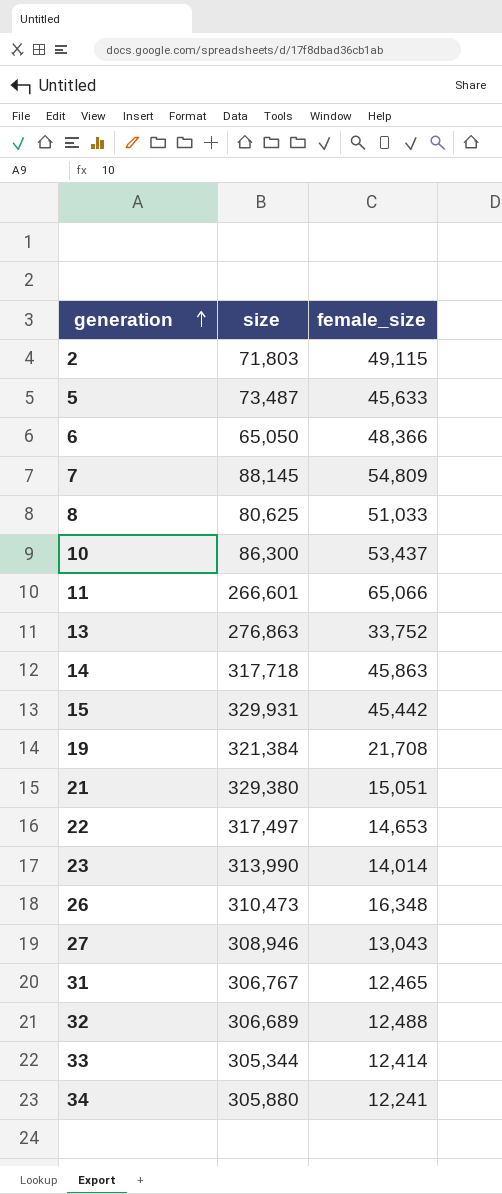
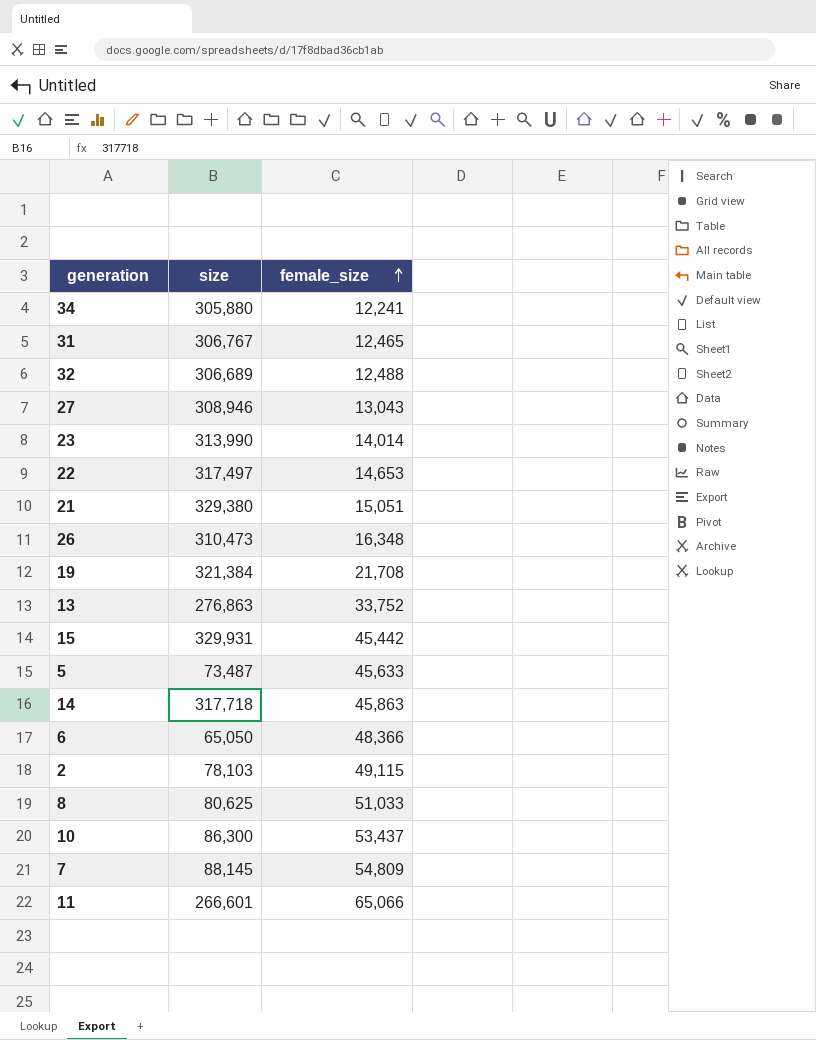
row order: generation ascending -> female_size ascending
row 33: 305,344 | 12,414 -> none
2 | size: 71,803 -> 78,103

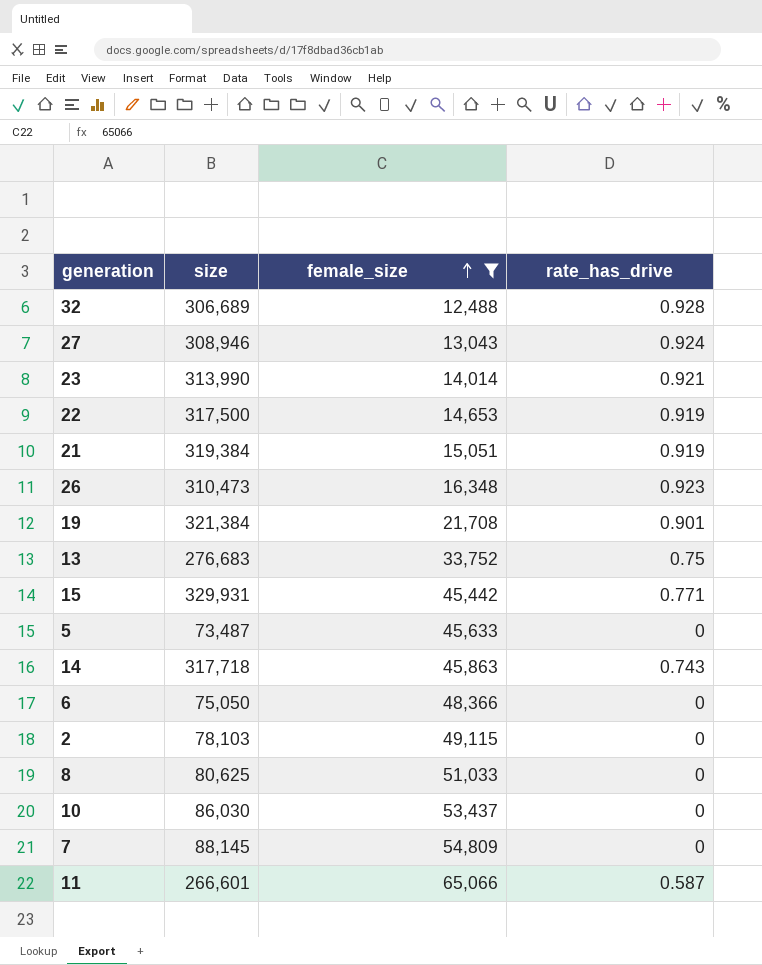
filter: none -> female_size >= 12,488
column rate_has_drive | position: none -> 4
22 | size: 317,497 -> 317,500
21 | size: 329,380 -> 319,384
13 | size: 276,863 -> 276,683
6 | size: 65,050 -> 75,050
10 | size: 86,300 -> 86,030

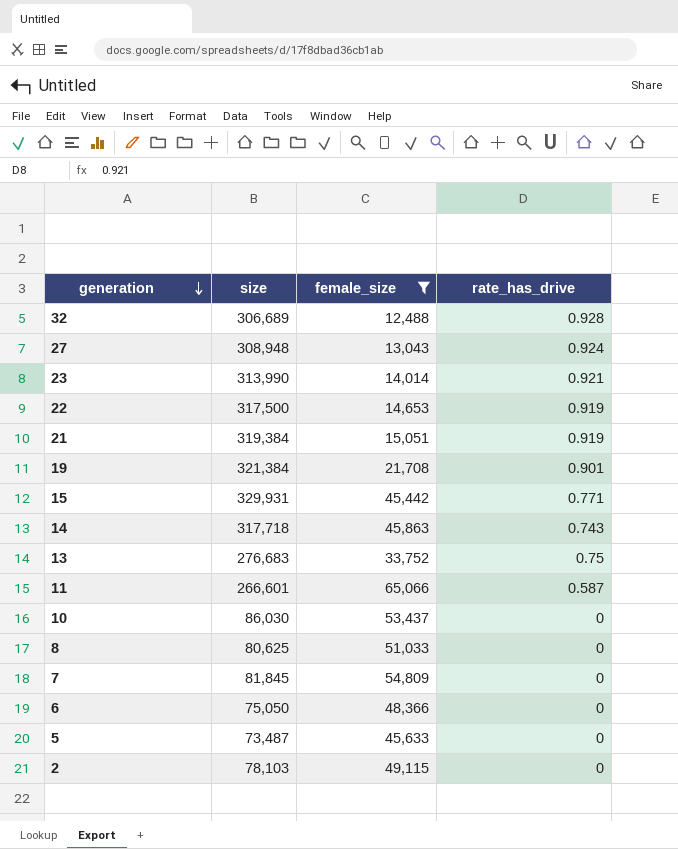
row order: female_size ascending -> generation descending
row 26: 310,473 | 16,348 | 0.923 -> none
27 | size: 308,946 -> 308,948
7 | size: 88,145 -> 81,845

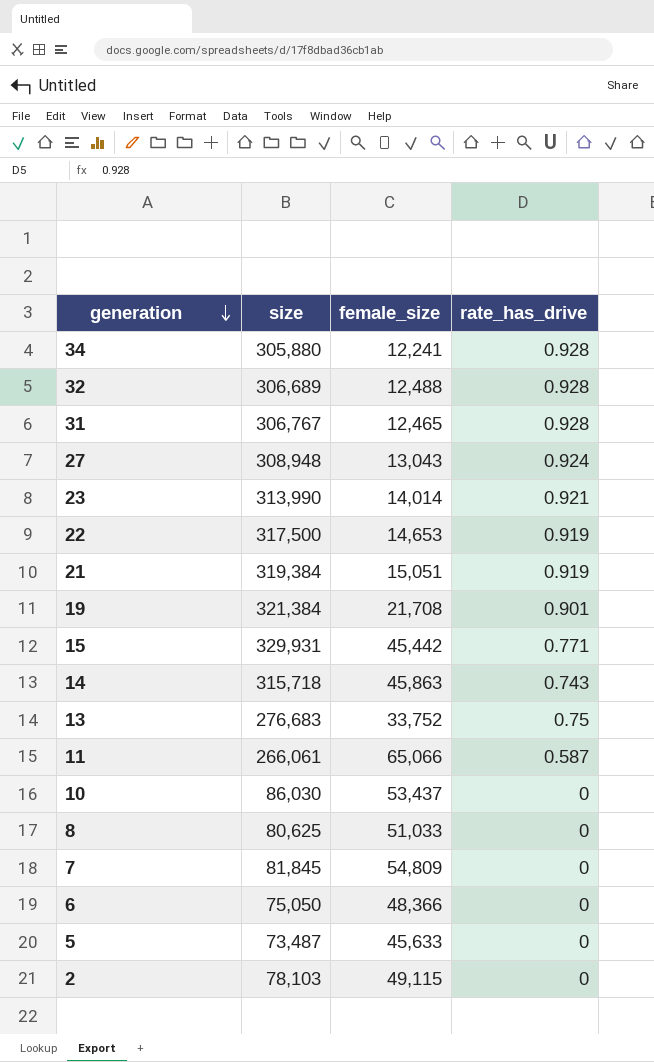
filter: female_size >= 12,488 -> none
14 | size: 317,718 -> 315,718
11 | size: 266,601 -> 266,061

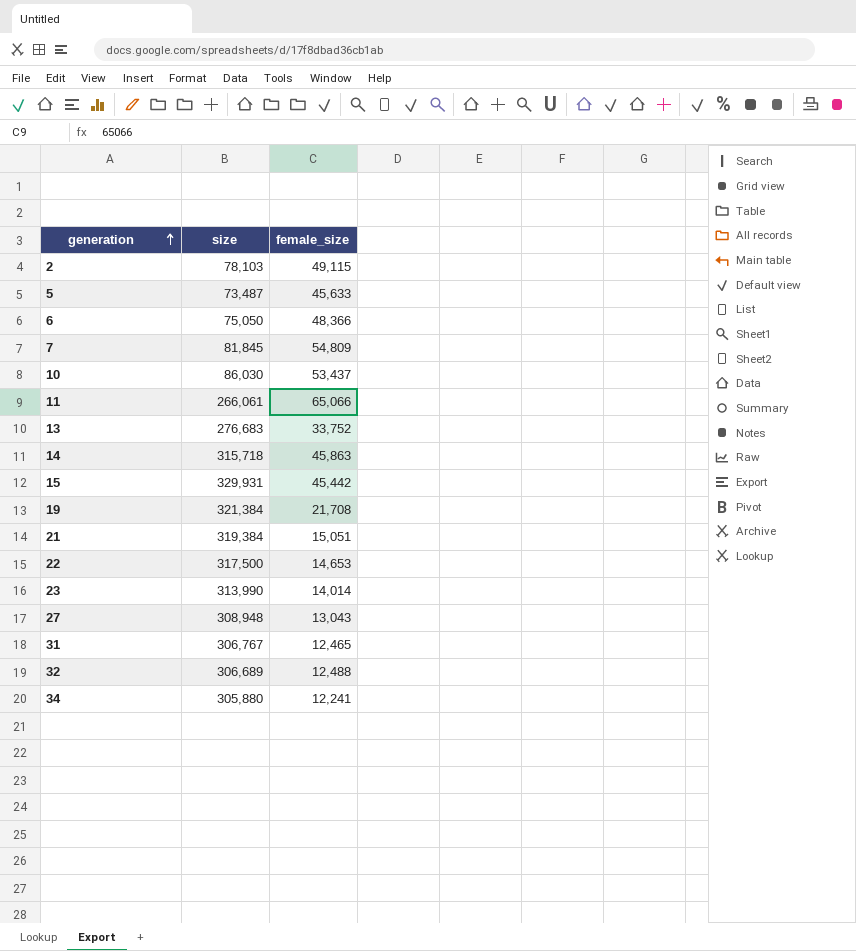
row order: generation descending -> generation ascending
column rate_has_drive | position: 4 -> none
row 8: 80,625 | 51,033 | 0 -> none

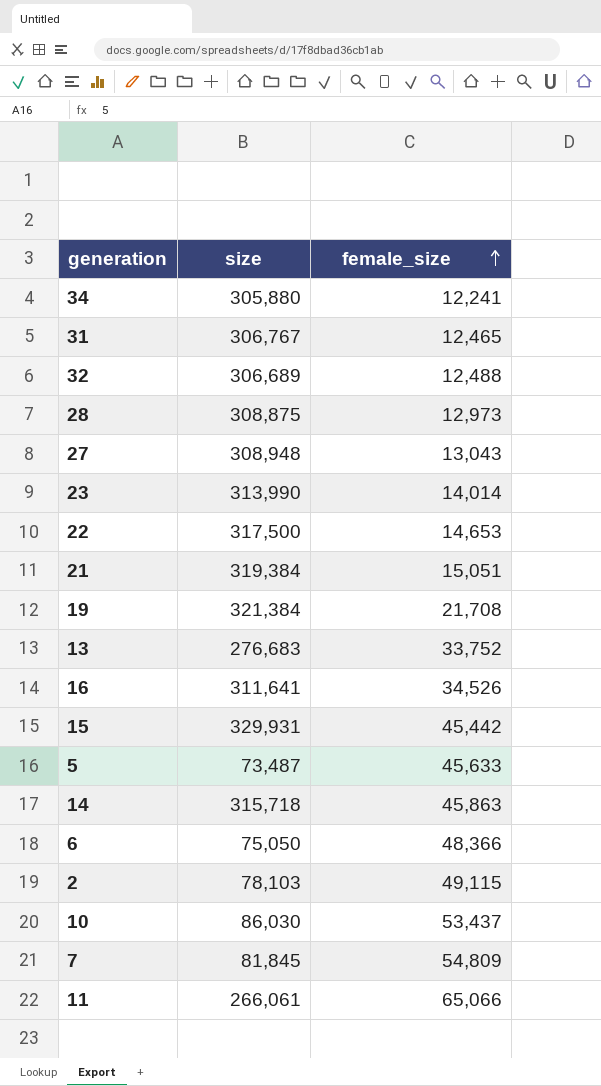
row order: generation ascending -> female_size ascending
row 28: none -> 308,875 | 12,973
row 16: none -> 311,641 | 34,526

